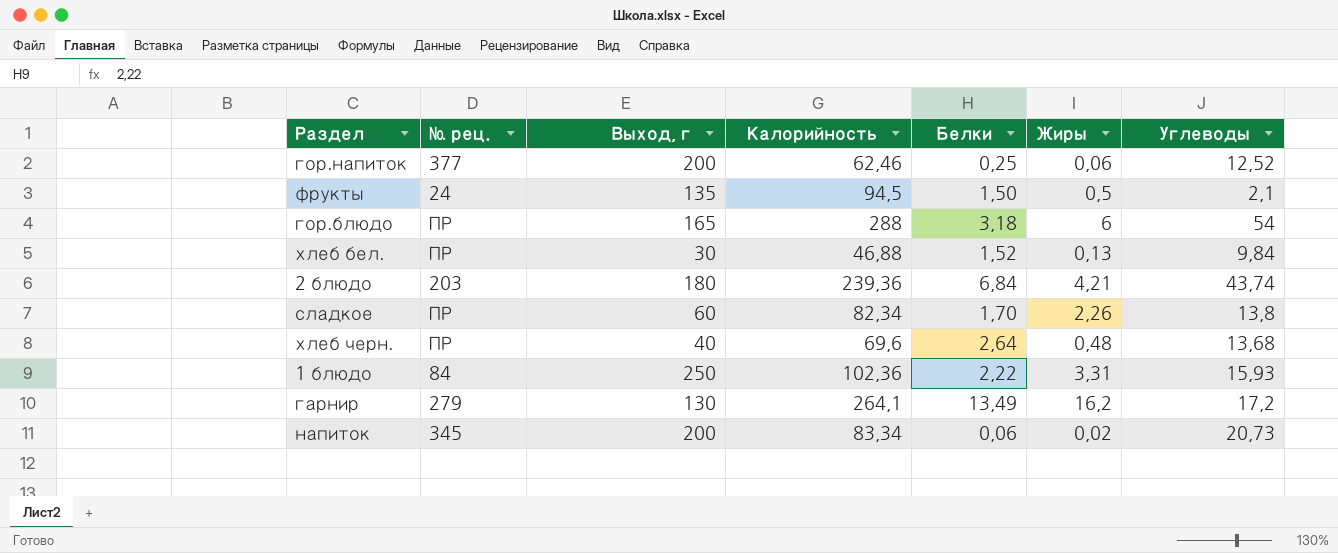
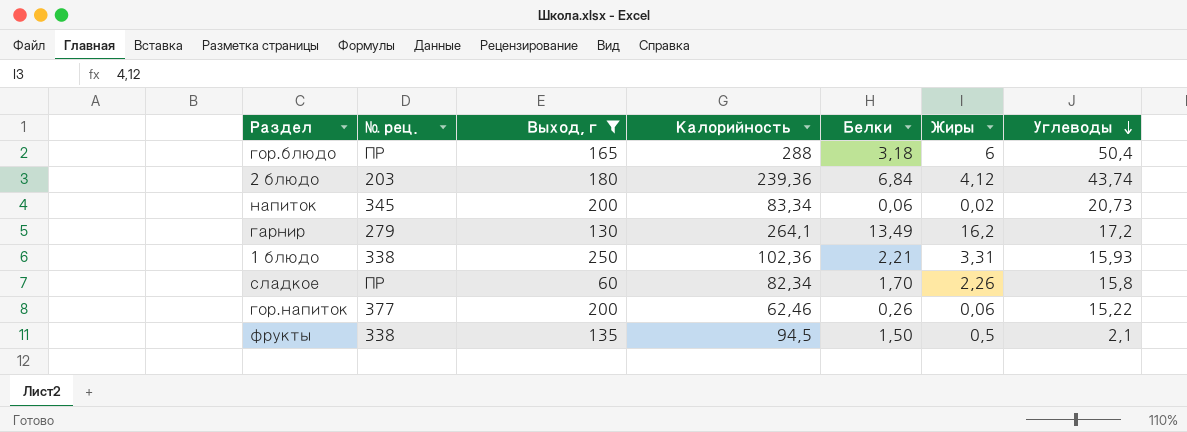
filter: none -> Выход, г >= 60
row order: none -> Углеводы descending
гор.блюдо | Углеводы: 54 -> 50,4
2 блюдо | Жиры: 4,21 -> 4,12
1 блюдо | № рец.: 84 -> 338
1 блюдо | Белки: 2,22 -> 2,21
сладкое | Углеводы: 13,8 -> 15,8
гор.напиток | Белки: 0,25 -> 0,26
гор.напиток | Углеводы: 12,52 -> 15,22
фрукты | № рец.: 24 -> 338

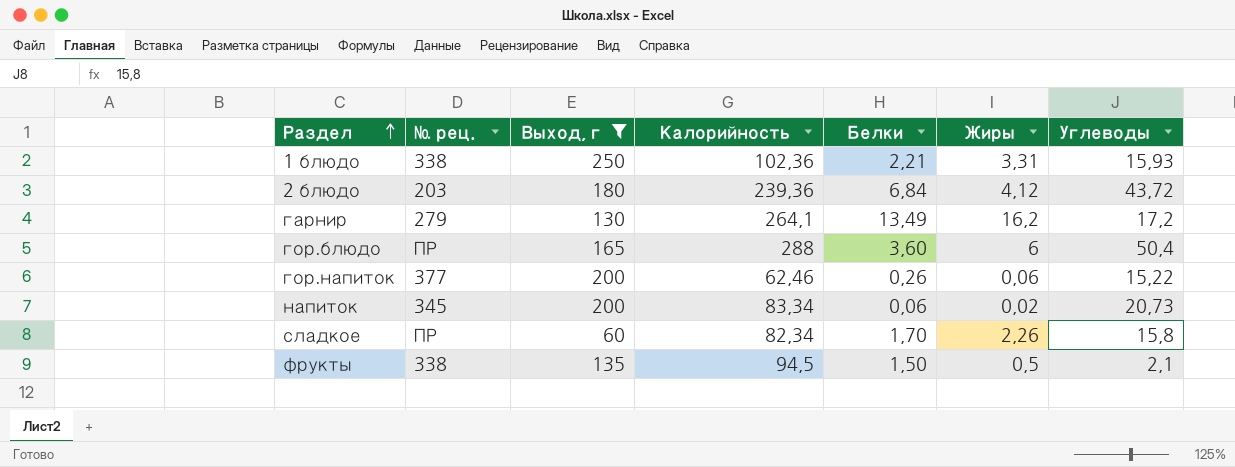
row order: Углеводы descending -> Раздел ascending
2 блюдо | Углеводы: 43,74 -> 43,72
гор.блюдо | Белки: 3,18 -> 3,60

